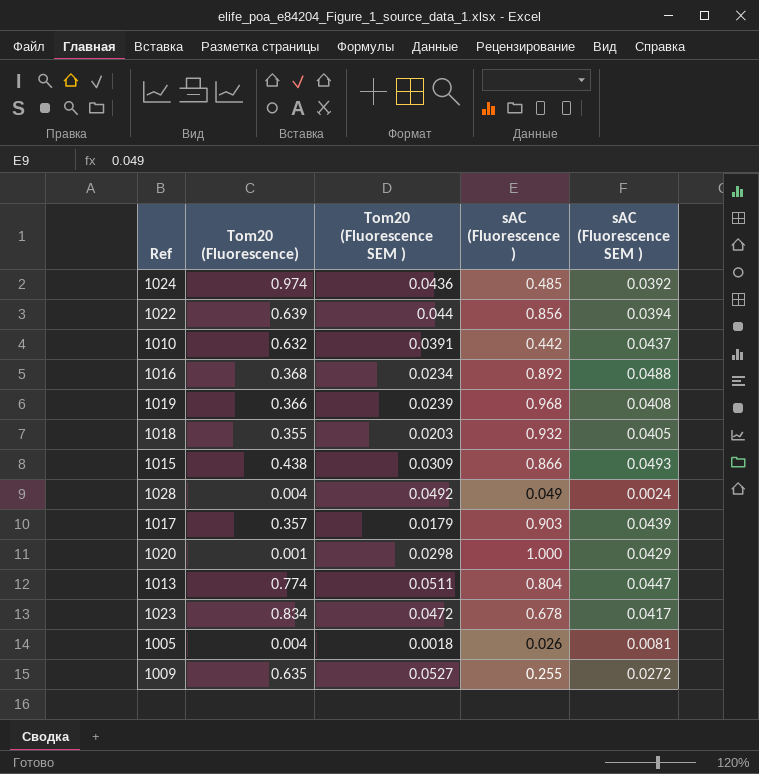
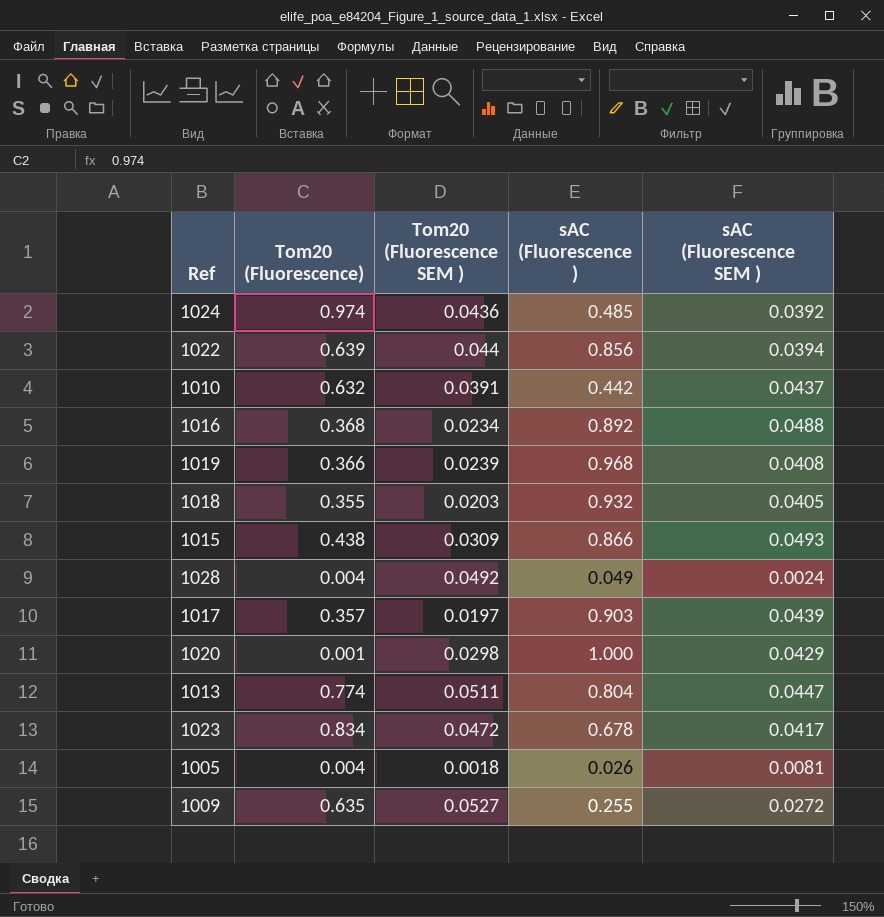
1017 | Tom20 (Fluorescence SEM ): 0.0179 -> 0.0197

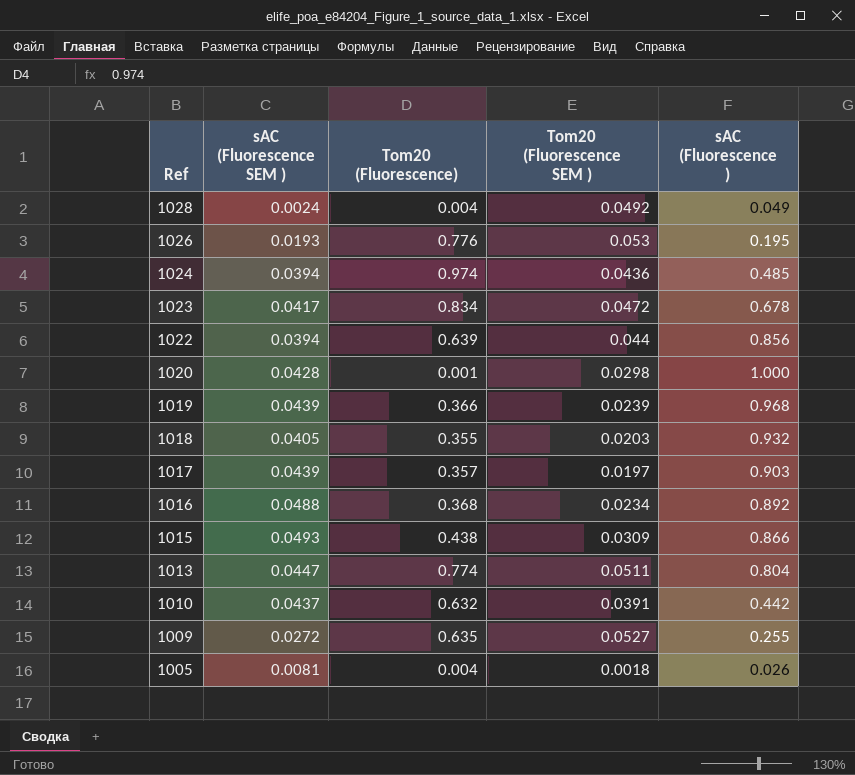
row order: none -> Ref descending
column sAC (Fluorescence SEM ) | position: 5 -> 2
row 1026: none -> 0.0193 | 0.776 | 0.053 | 0.195
1024 | sAC (Fluorescence SEM ): 0.0392 -> 0.0394
1020 | sAC (Fluorescence SEM ): 0.0429 -> 0.0428
1019 | sAC (Fluorescence SEM ): 0.0408 -> 0.0439

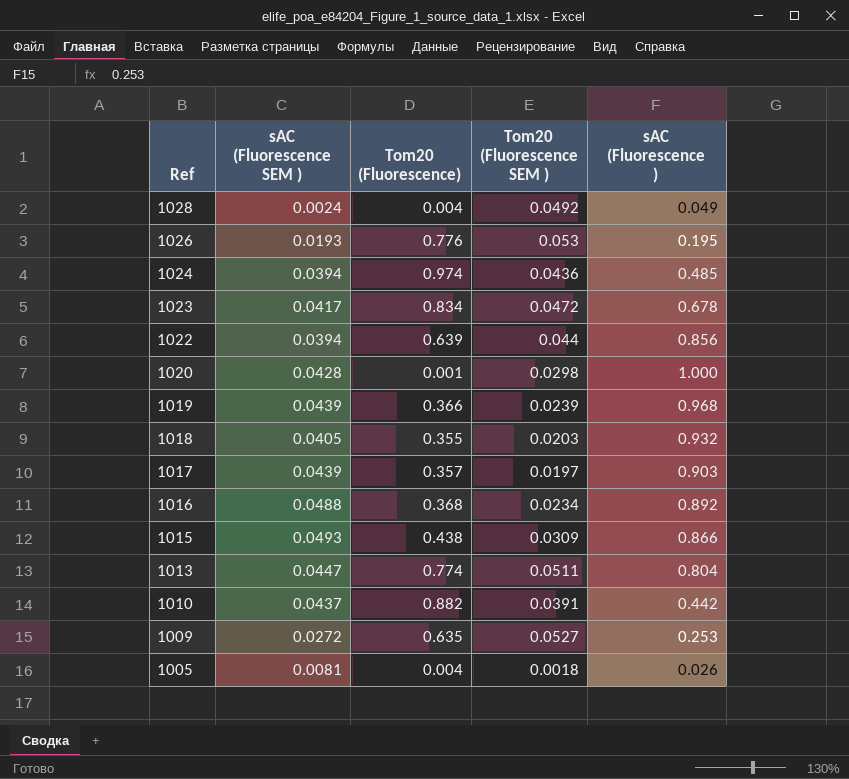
1010 | Tom20 (Fluorescence): 0.632 -> 0.882
1009 | sAC (Fluorescence ): 0.255 -> 0.253

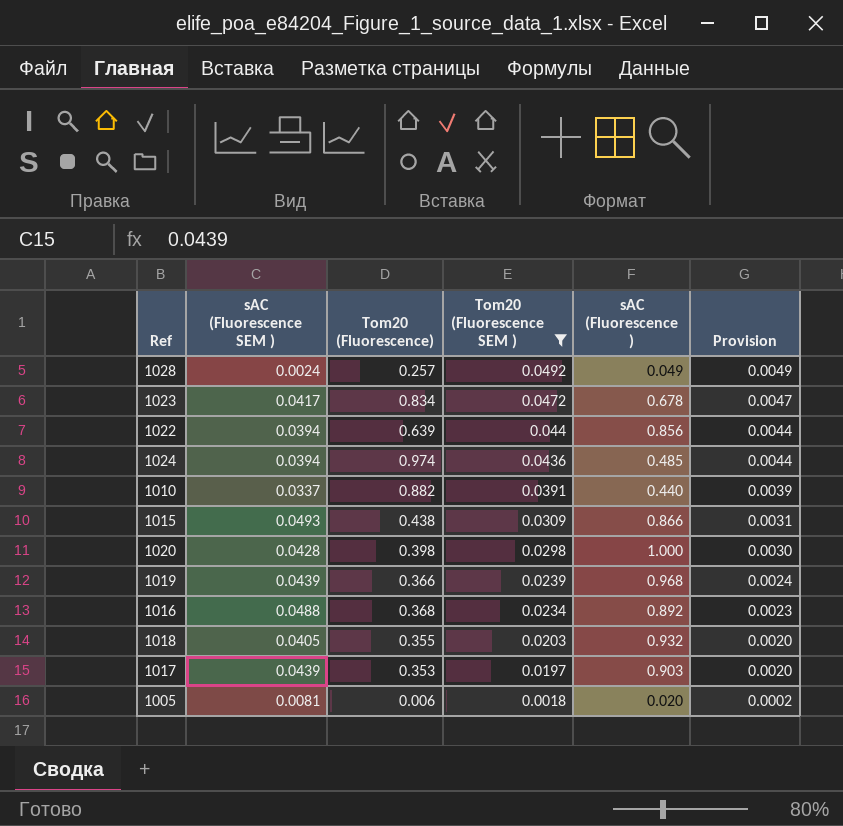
filter: none -> Tom20 (Fluorescence SEM ) <= 0.0492
row order: Ref descending -> Tom20 (Fluorescence SEM ) descending
column Provision | formula: none -> [Tom20 (Fluorescence SEM )] * 0.1
1028 | Tom20 (Fluorescence): 0.004 -> 0.257
1010 | sAC (Fluorescence SEM ): 0.0437 -> 0.0337
1010 | sAC (Fluorescence ): 0.442 -> 0.440
1020 | Tom20 (Fluorescence): 0.001 -> 0.398
1017 | Tom20 (Fluorescence): 0.357 -> 0.353
1005 | Tom20 (Fluorescence): 0.004 -> 0.006
1005 | sAC (Fluorescence ): 0.026 -> 0.020

